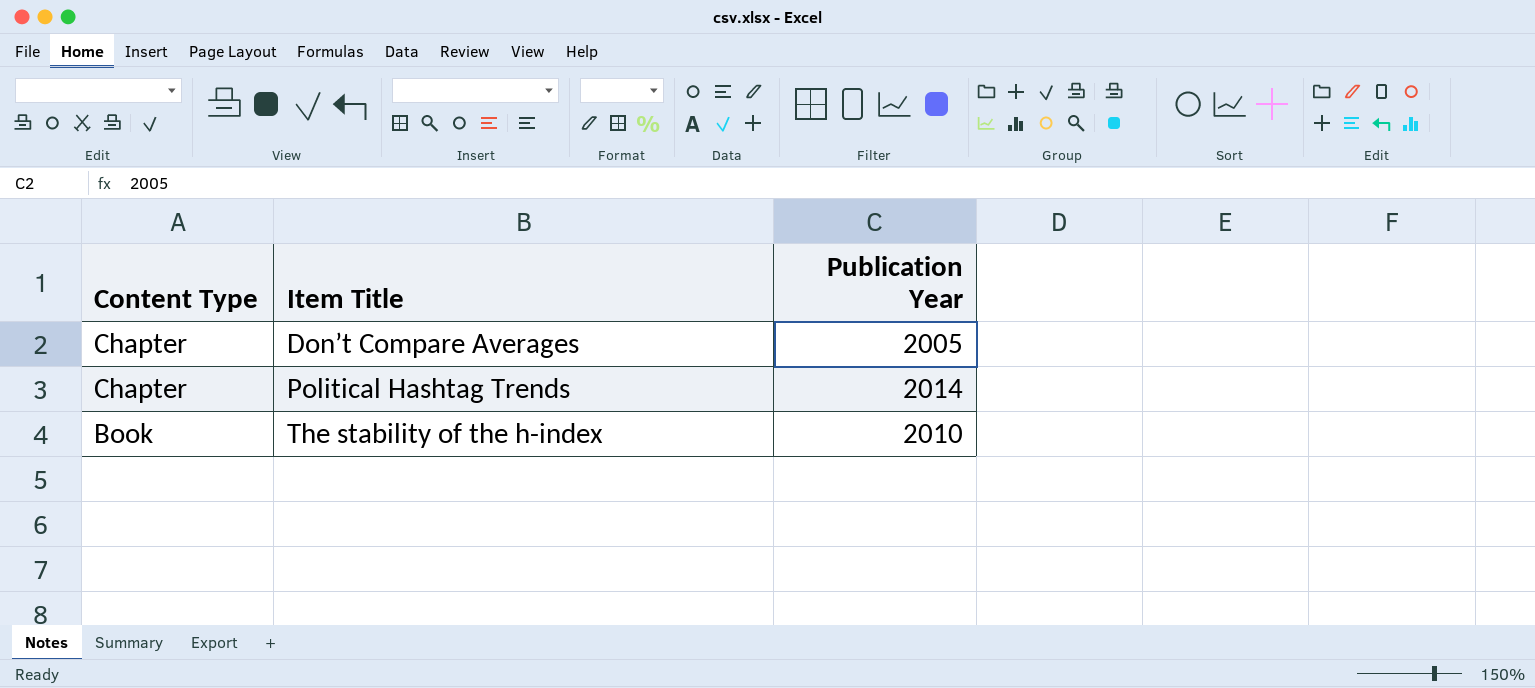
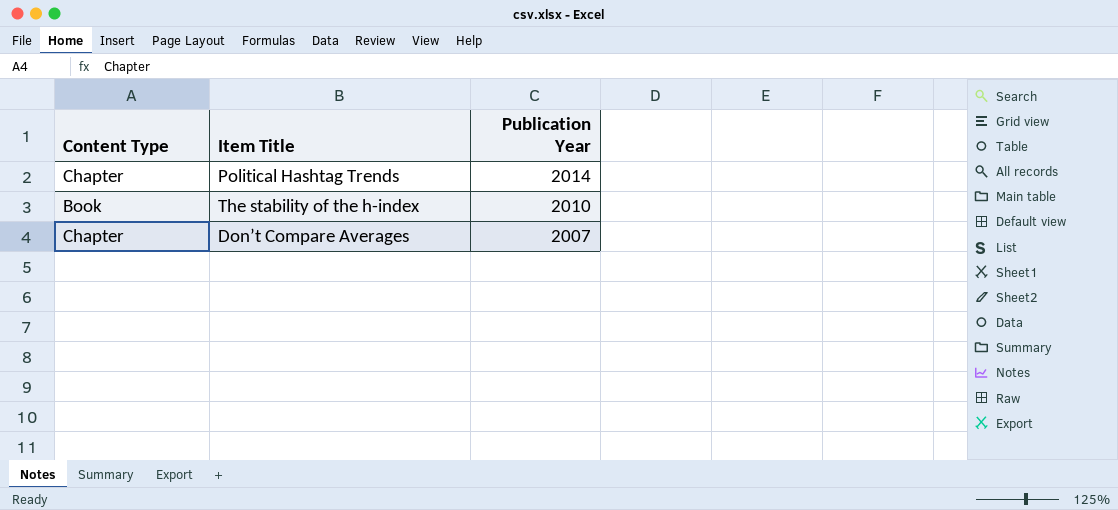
row order: Content Type descending -> Publication Year descending
Don’t Compare Averages | Publication Year: 2005 -> 2007

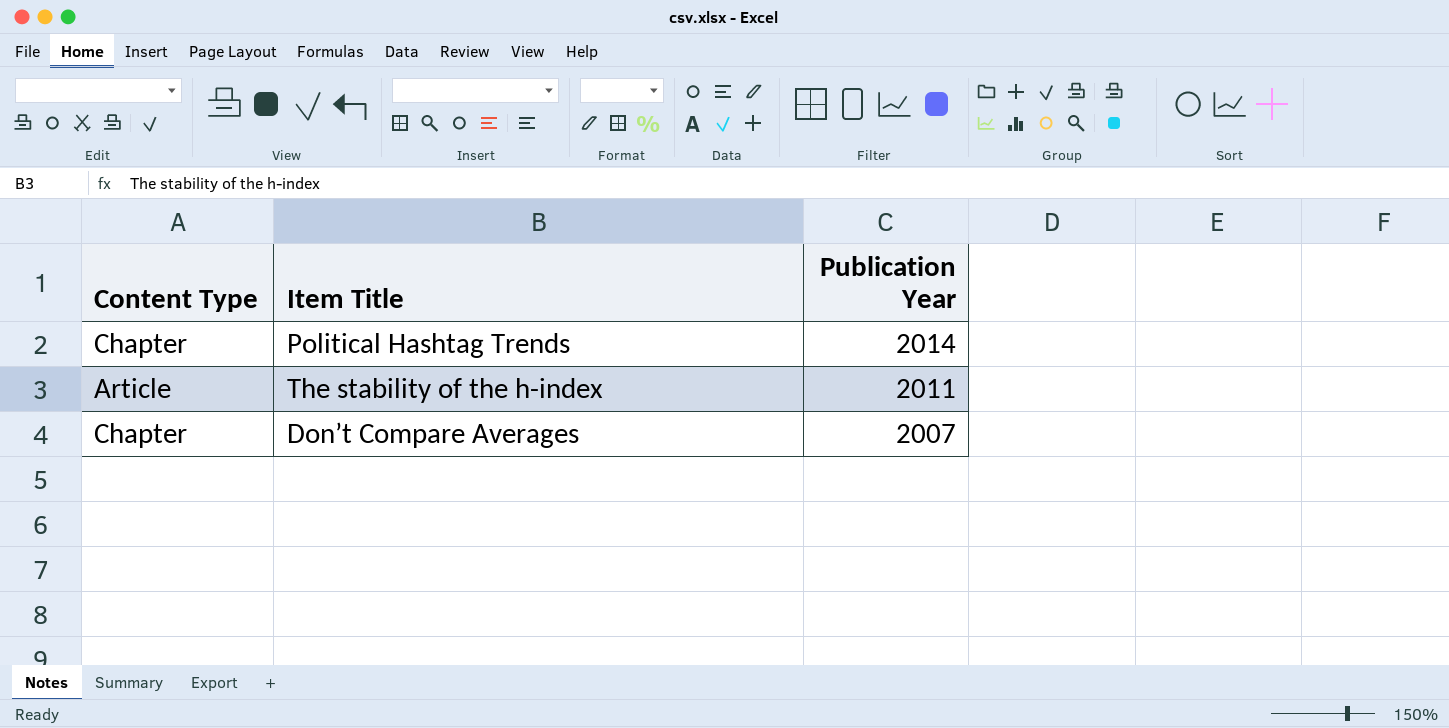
The stability of the h-index | Content Type: Book -> Article
The stability of the h-index | Publication Year: 2010 -> 2011

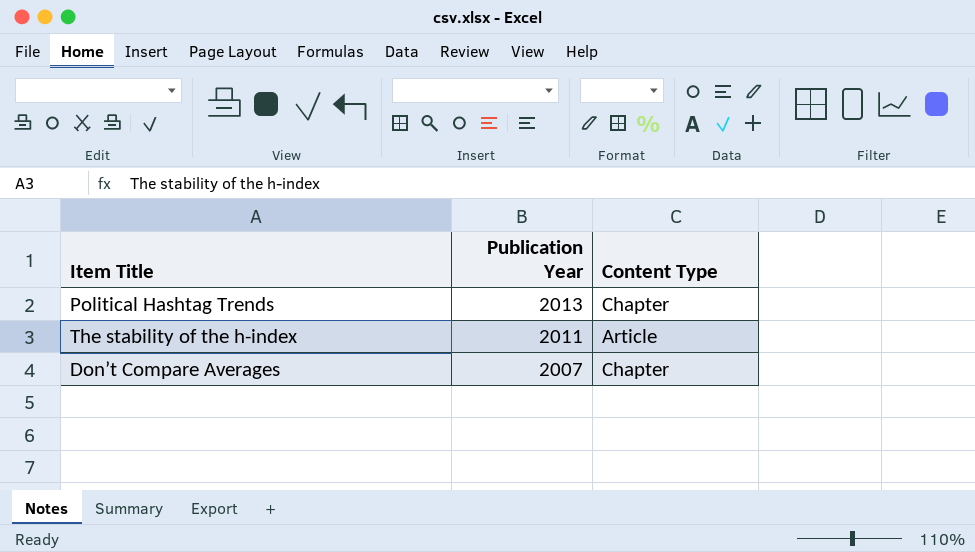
column Content Type | position: 1 -> 3
Political Hashtag Trends | Publication Year: 2014 -> 2013

